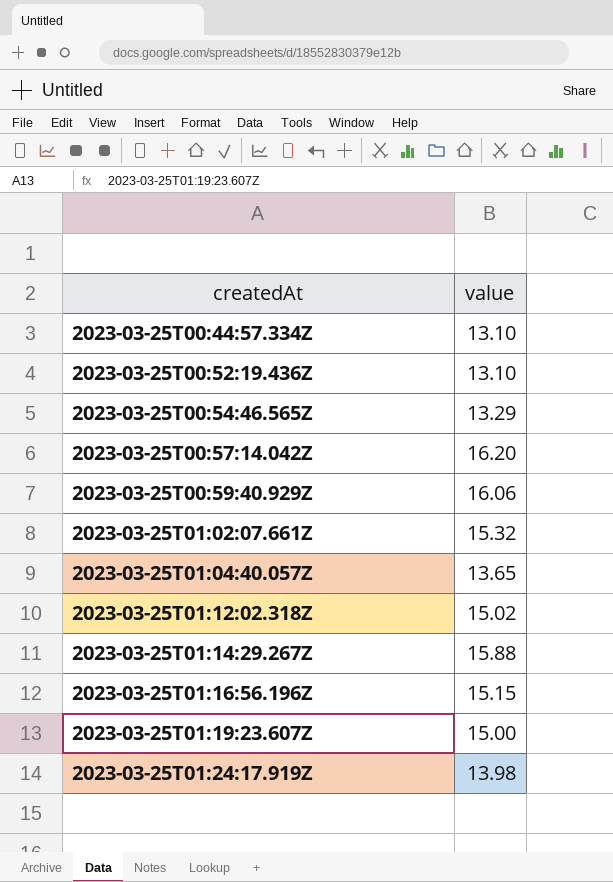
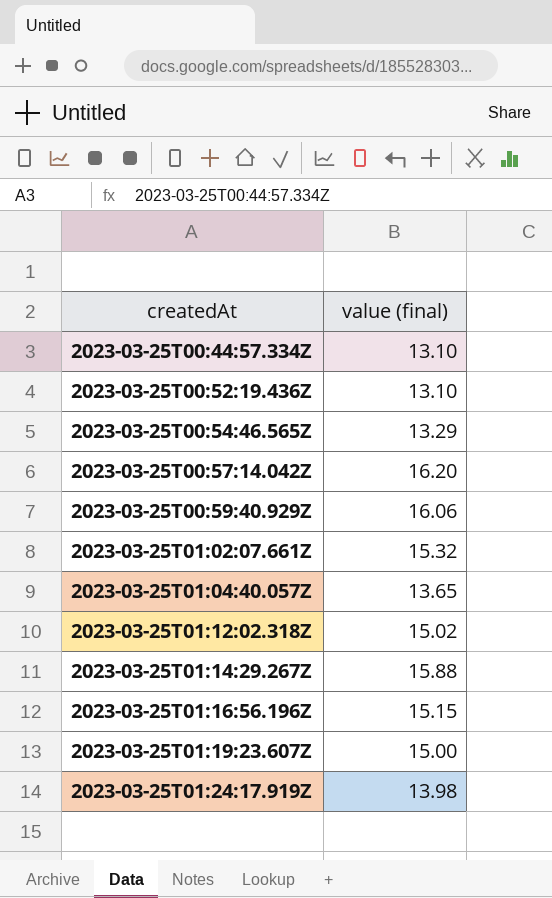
column name: value -> value (final)

